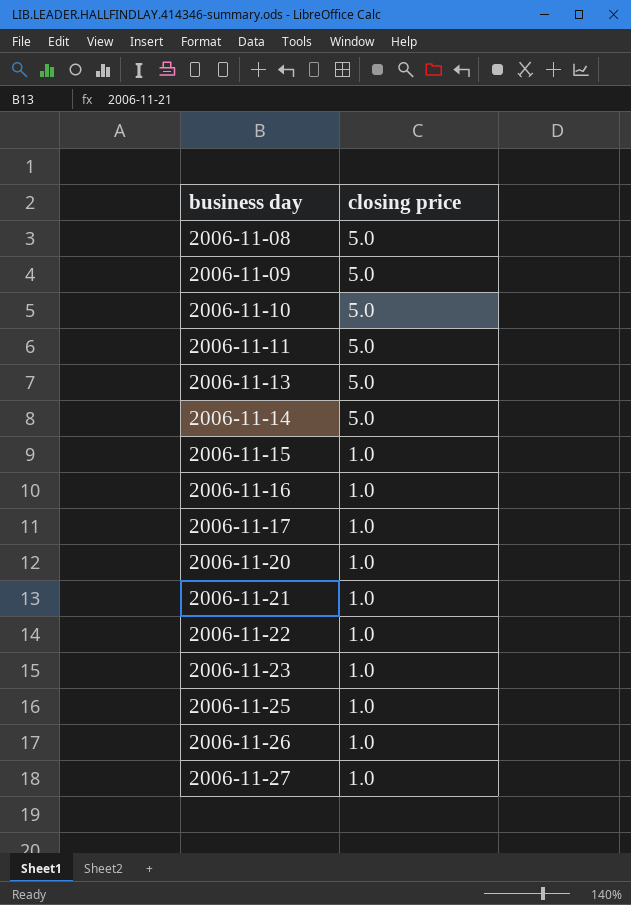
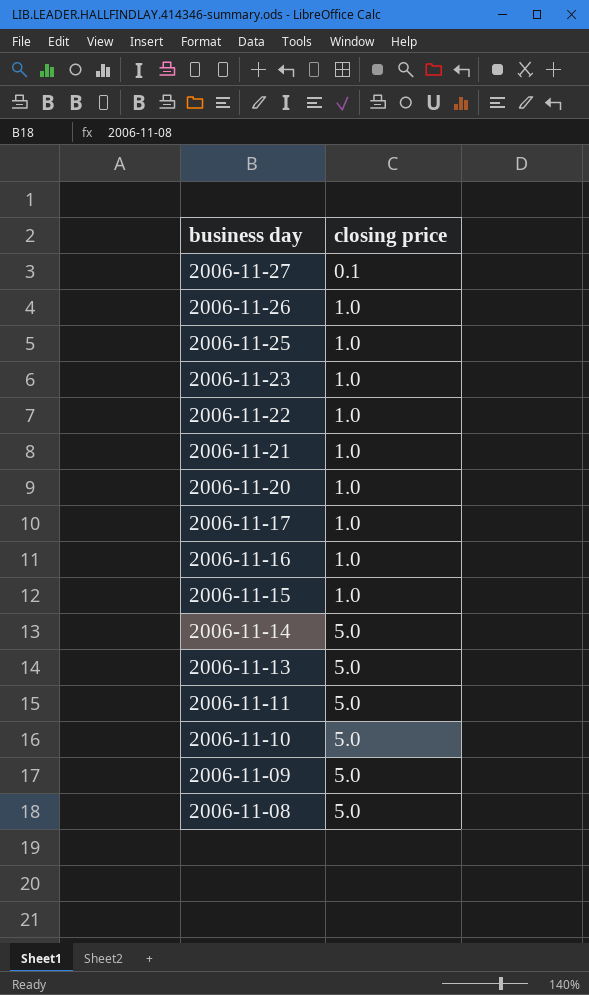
row order: business day ascending -> business day descending
2006-11-27 | closing price: 1.0 -> 0.1

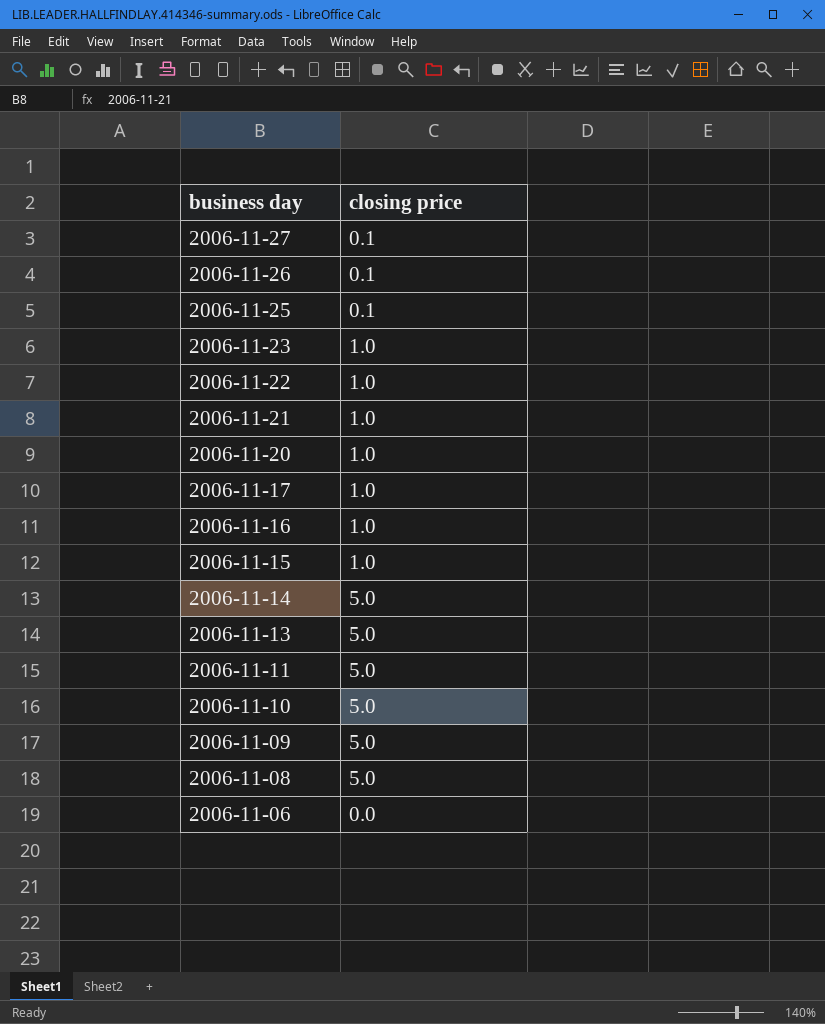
2006-11-26 | closing price: 1.0 -> 0.1
2006-11-25 | closing price: 1.0 -> 0.1
row 2006-11-06: none -> 0.0

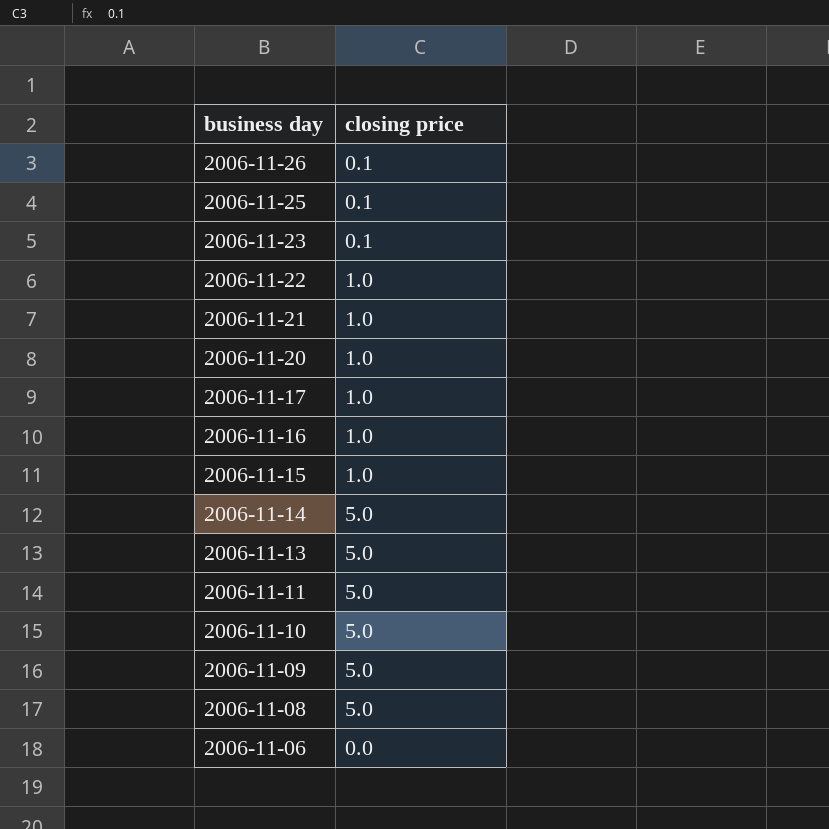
row 2006-11-27: 0.1 -> none
2006-11-23 | closing price: 1.0 -> 0.1

